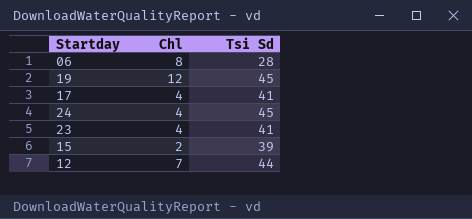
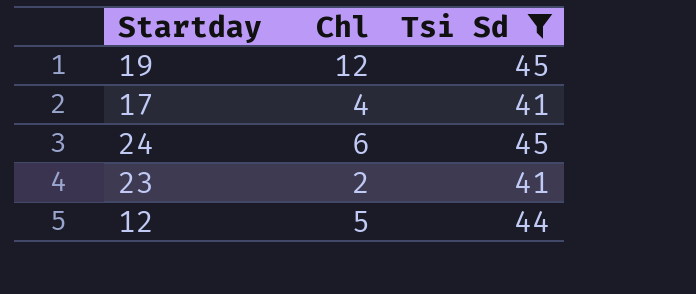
filter: none -> Tsi Sd >= 41
24 | Chl: 4 -> 6
23 | Chl: 4 -> 2
12 | Chl: 7 -> 5

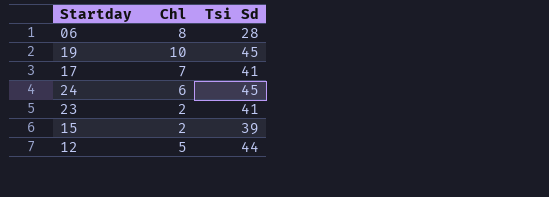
filter: Tsi Sd >= 41 -> none
19 | Chl: 12 -> 10
17 | Chl: 4 -> 7

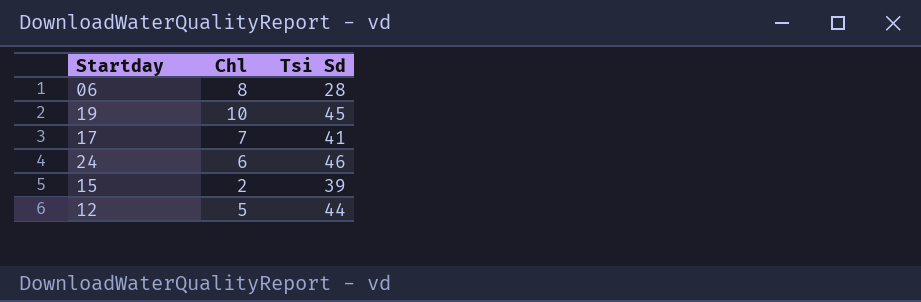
row 23: 2 | 41 -> none
24 | Tsi Sd: 45 -> 46

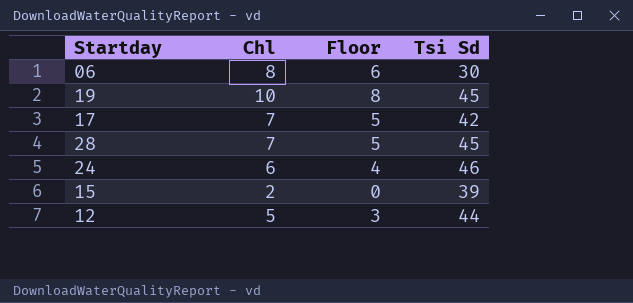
column Floor | formula: none -> [Chl] - 2
06 | Tsi Sd: 28 -> 30
17 | Tsi Sd: 41 -> 42
row 28: none -> 7 | 5 | 45

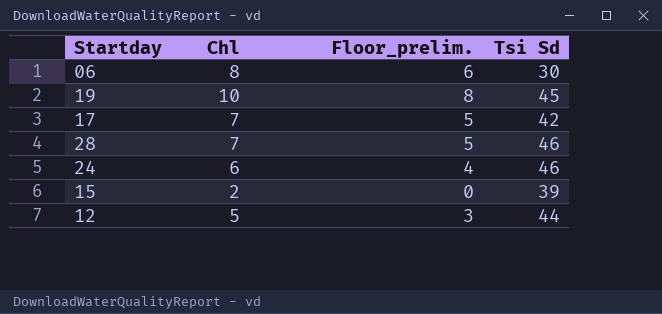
column name: Floor -> Floor_prelim.
28 | Tsi Sd: 45 -> 46

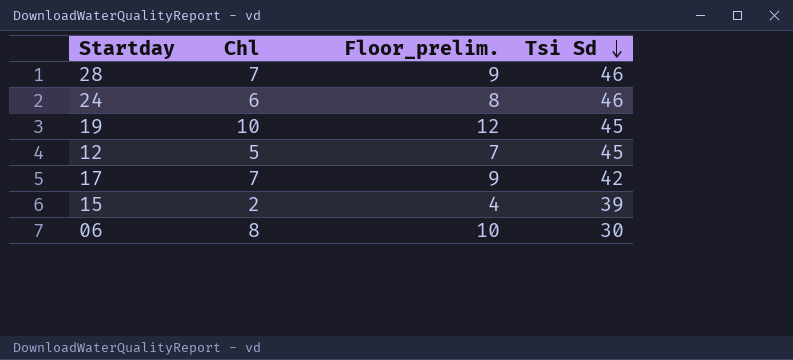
row order: none -> Tsi Sd descending
column Floor_prelim. | formula: [Chl] - 2 -> [Chl] + 2
12 | Tsi Sd: 44 -> 45

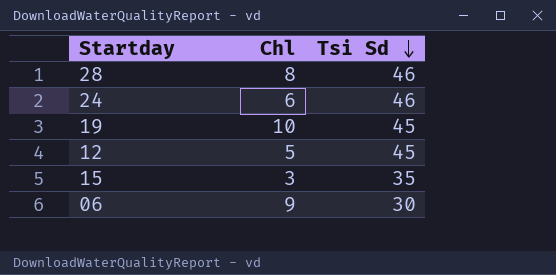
column Floor_prelim. | formula: [Chl] + 2 -> none
row 17: 7 | 9 | 42 -> none
28 | Chl: 7 -> 8
15 | Chl: 2 -> 3
15 | Tsi Sd: 39 -> 35
06 | Chl: 8 -> 9

